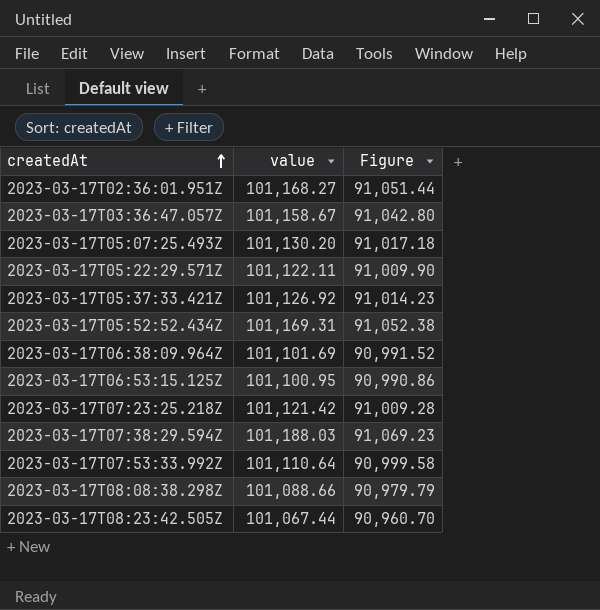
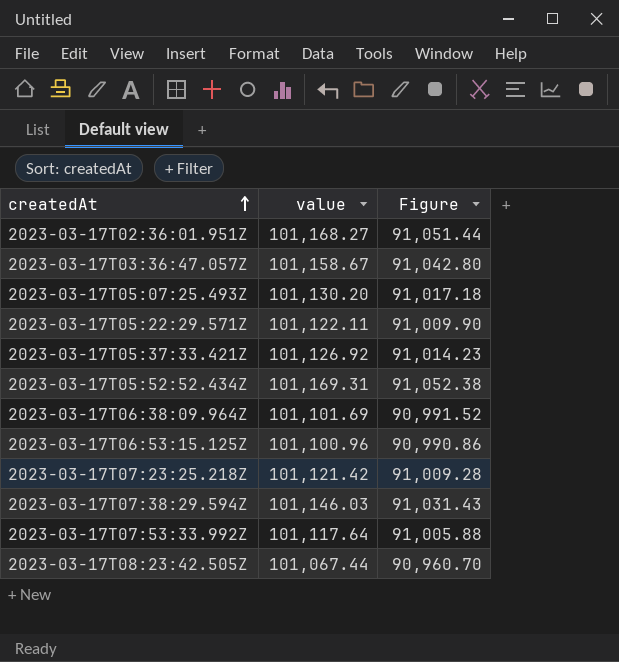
row 2023-03-17T08:08:38.298Z: 101,088.66 | 90,979.79 -> none
2023-03-17T06:53:15.125Z | value: 101,100.95 -> 101,100.96
2023-03-17T07:38:29.594Z | value: 101,188.03 -> 101,146.03
2023-03-17T07:38:29.594Z | Figure: 91,069.23 -> 91,031.43
2023-03-17T07:53:33.992Z | value: 101,110.64 -> 101,117.64
2023-03-17T07:53:33.992Z | Figure: 90,999.58 -> 91,005.88

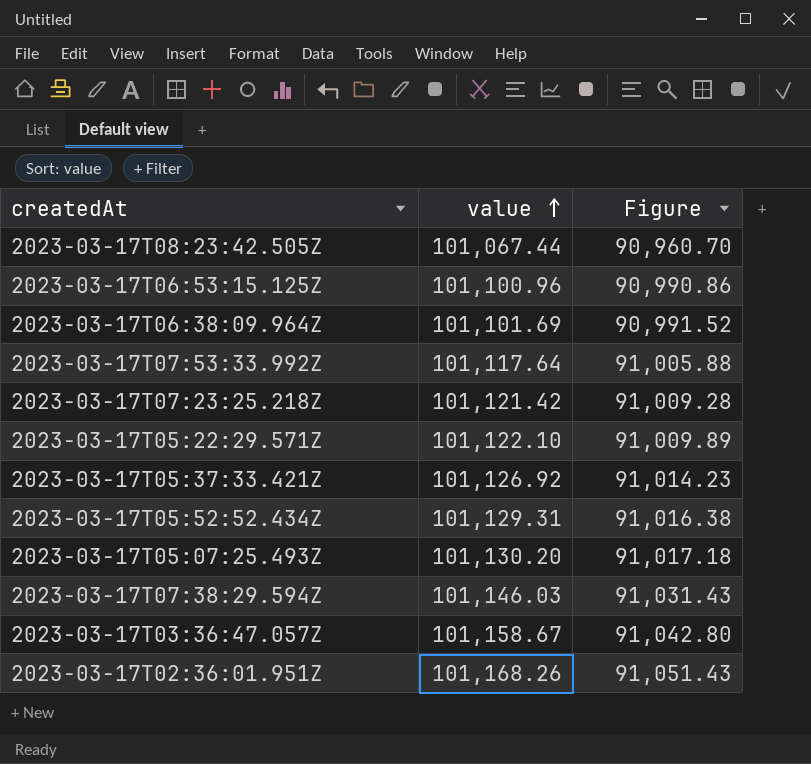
row order: createdAt ascending -> value ascending
2023-03-17T05:22:29.571Z | value: 101,122.11 -> 101,122.10
2023-03-17T05:22:29.571Z | Figure: 91,009.90 -> 91,009.89
2023-03-17T05:52:52.434Z | value: 101,169.31 -> 101,129.31
2023-03-17T05:52:52.434Z | Figure: 91,052.38 -> 91,016.38
2023-03-17T02:36:01.951Z | value: 101,168.27 -> 101,168.26
2023-03-17T02:36:01.951Z | Figure: 91,051.44 -> 91,051.43

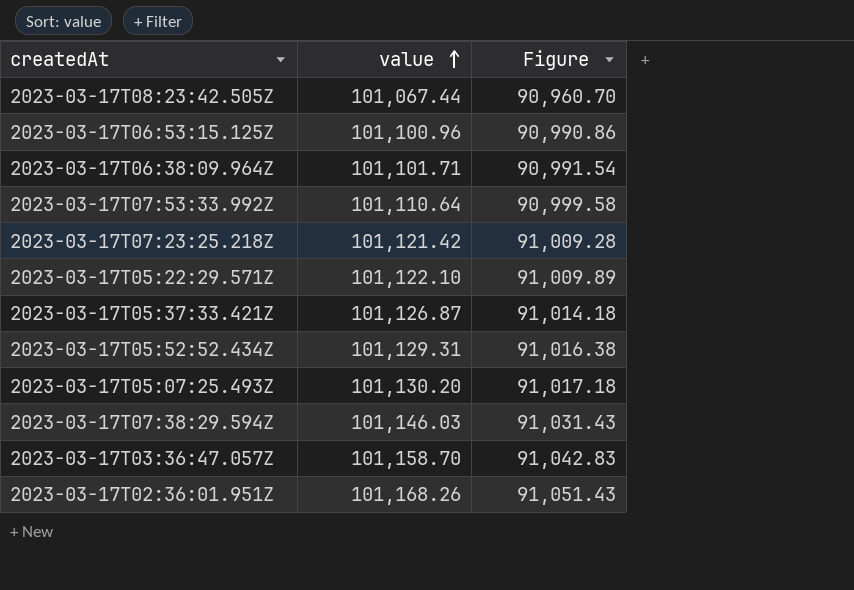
2023-03-17T06:38:09.964Z | value: 101,101.69 -> 101,101.71
2023-03-17T06:38:09.964Z | Figure: 90,991.52 -> 90,991.54
2023-03-17T07:53:33.992Z | value: 101,117.64 -> 101,110.64
2023-03-17T07:53:33.992Z | Figure: 91,005.88 -> 90,999.58
2023-03-17T05:37:33.421Z | value: 101,126.92 -> 101,126.87
2023-03-17T05:37:33.421Z | Figure: 91,014.23 -> 91,014.18
2023-03-17T03:36:47.057Z | value: 101,158.67 -> 101,158.70
2023-03-17T03:36:47.057Z | Figure: 91,042.80 -> 91,042.83

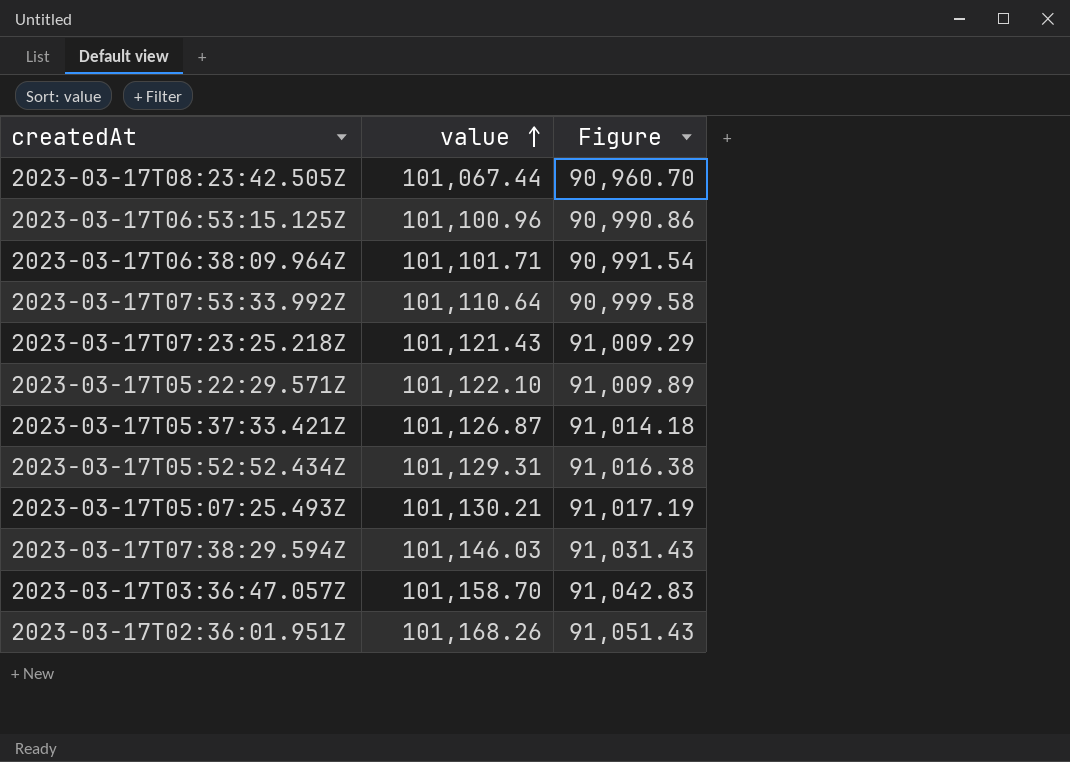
2023-03-17T07:23:25.218Z | value: 101,121.42 -> 101,121.43
2023-03-17T07:23:25.218Z | Figure: 91,009.28 -> 91,009.29
2023-03-17T05:07:25.493Z | value: 101,130.20 -> 101,130.21
2023-03-17T05:07:25.493Z | Figure: 91,017.18 -> 91,017.19

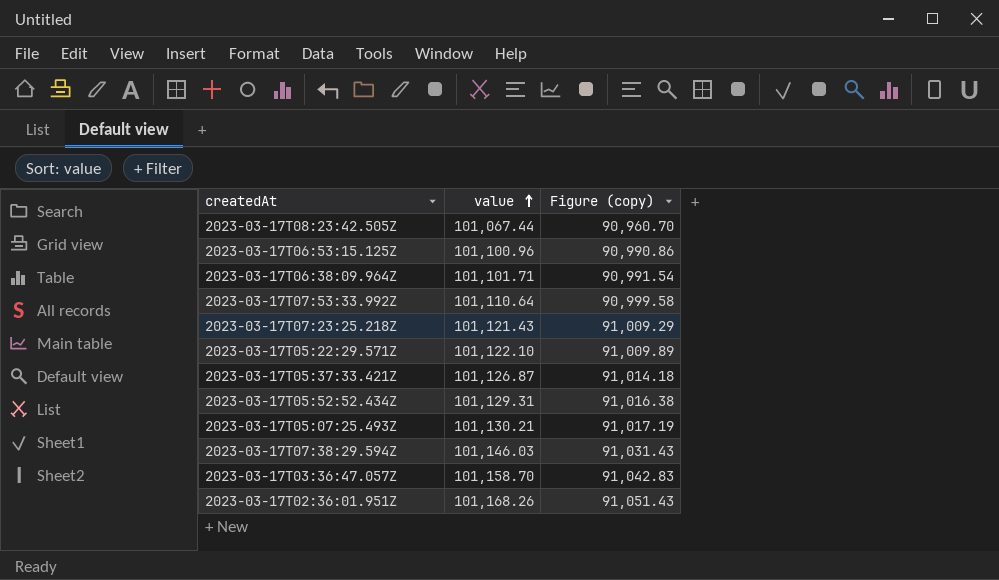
column name: Figure -> Figure (copy)

